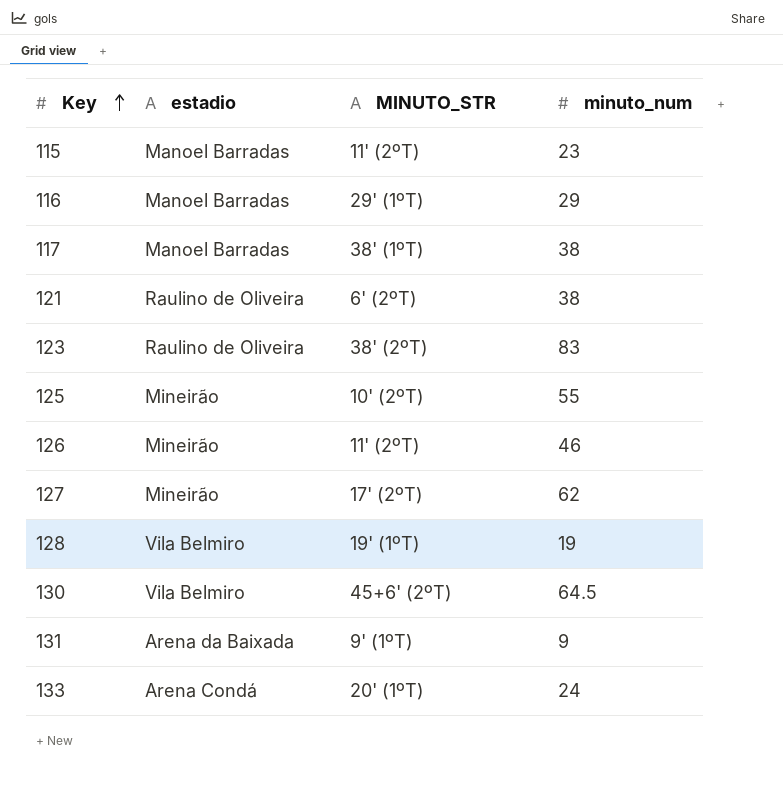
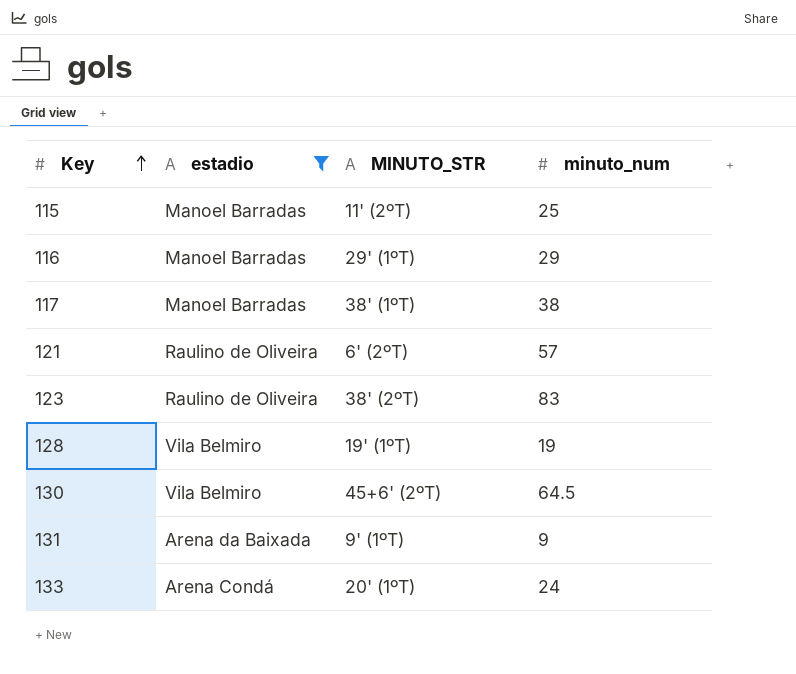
filter: none -> estadio != Mineirão
115 | minuto_num: 23 -> 25
121 | minuto_num: 38 -> 57

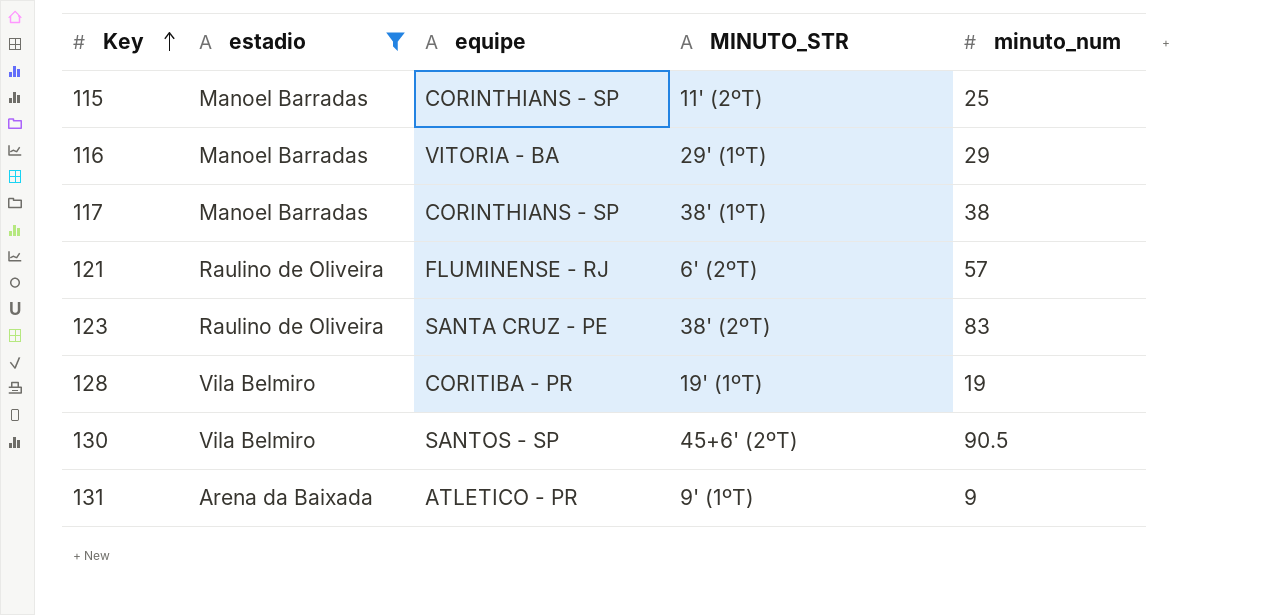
column equipe | position: none -> 3
row 133: Arena Condá | 20' (1ºT) | 24 -> none
130 | minuto_num: 64.5 -> 90.5

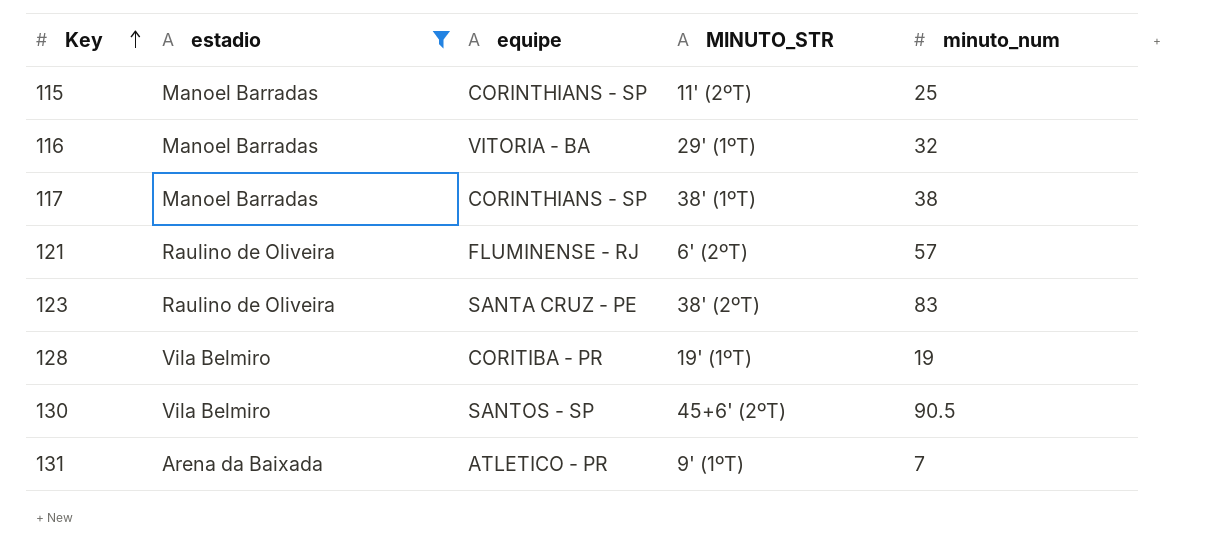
116 | minuto_num: 29 -> 32
131 | minuto_num: 9 -> 7

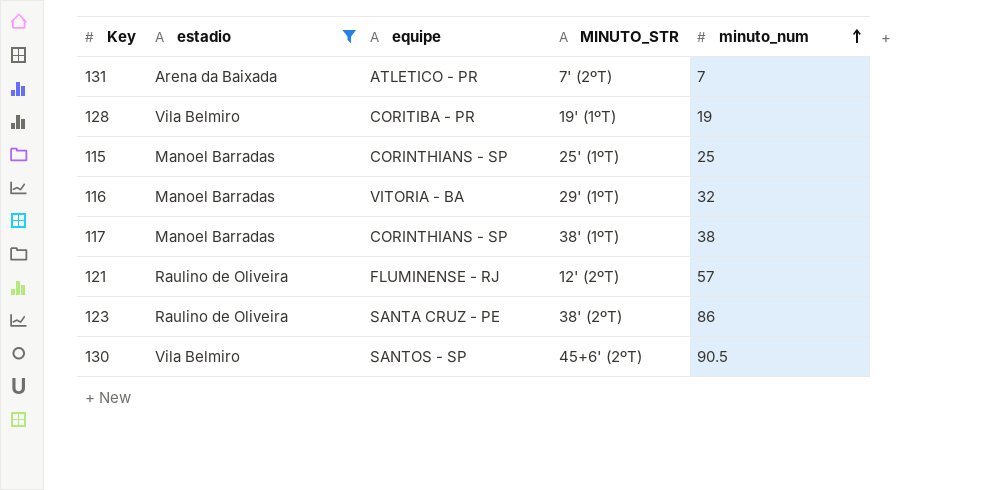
row order: Key ascending -> minuto_num ascending
131 | MINUTO_STR: 9' (1ºT) -> 7' (2ºT)
115 | MINUTO_STR: 11' (2ºT) -> 25' (1ºT)
121 | MINUTO_STR: 6' (2ºT) -> 12' (2ºT)
123 | minuto_num: 83 -> 86

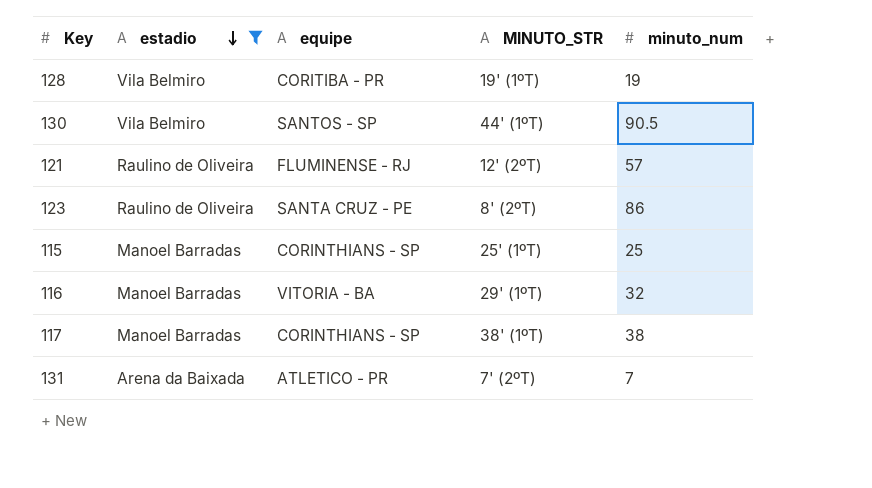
row order: minuto_num ascending -> estadio descending
130 | MINUTO_STR: 45+6' (2ºT) -> 44' (1ºT)
123 | MINUTO_STR: 38' (2ºT) -> 8' (2ºT)

